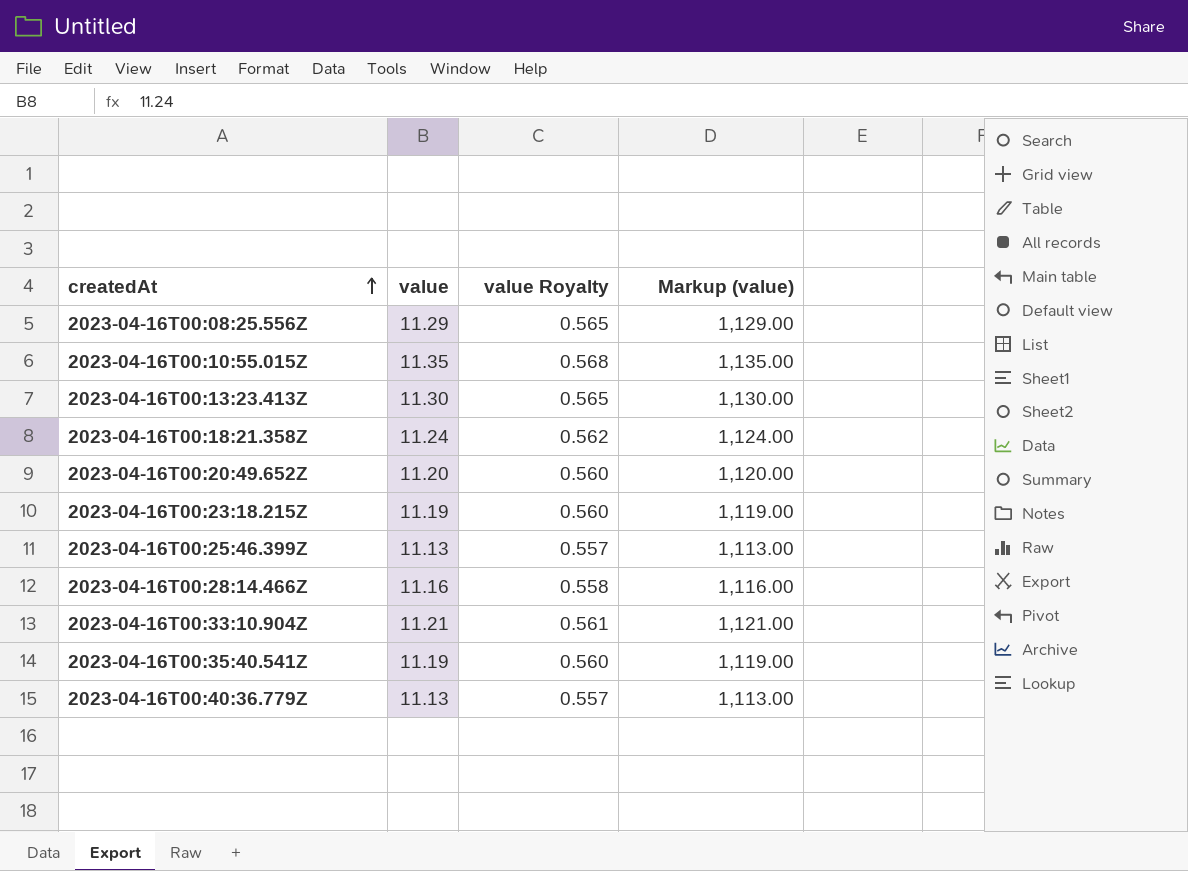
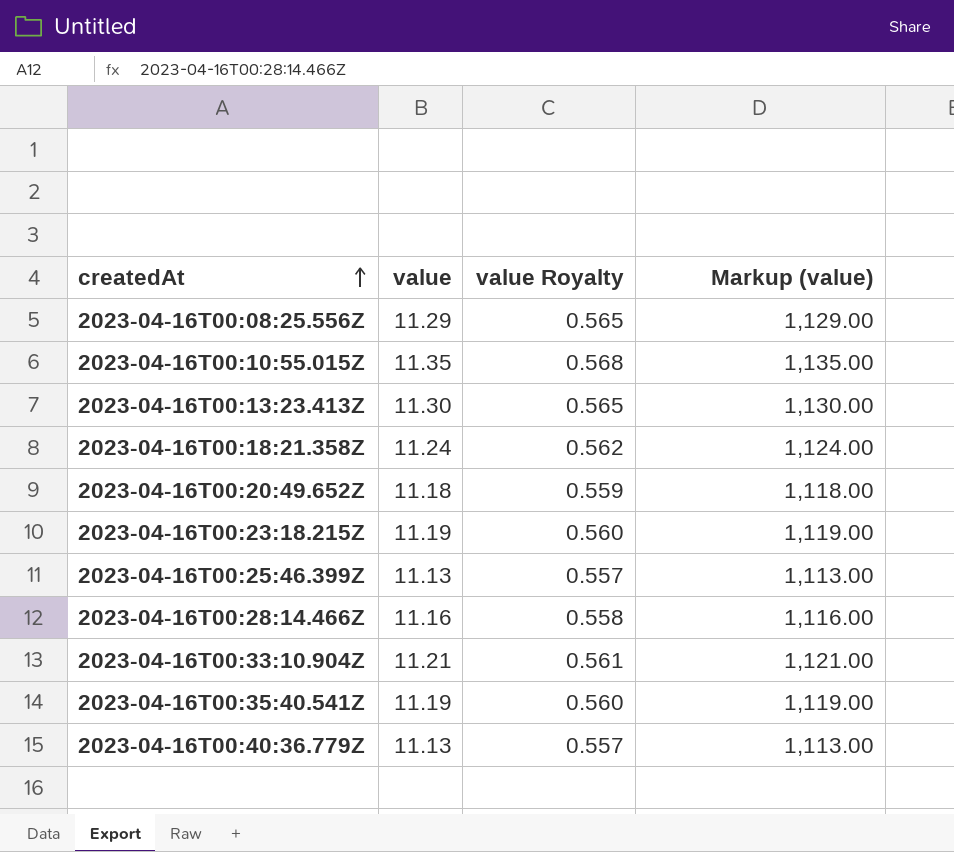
2023-04-16T00:20:49.652Z | value: 11.20 -> 11.18
2023-04-16T00:20:49.652Z | value Royalty: 0.560 -> 0.559
2023-04-16T00:20:49.652Z | Markup (value): 1,120.00 -> 1,118.00

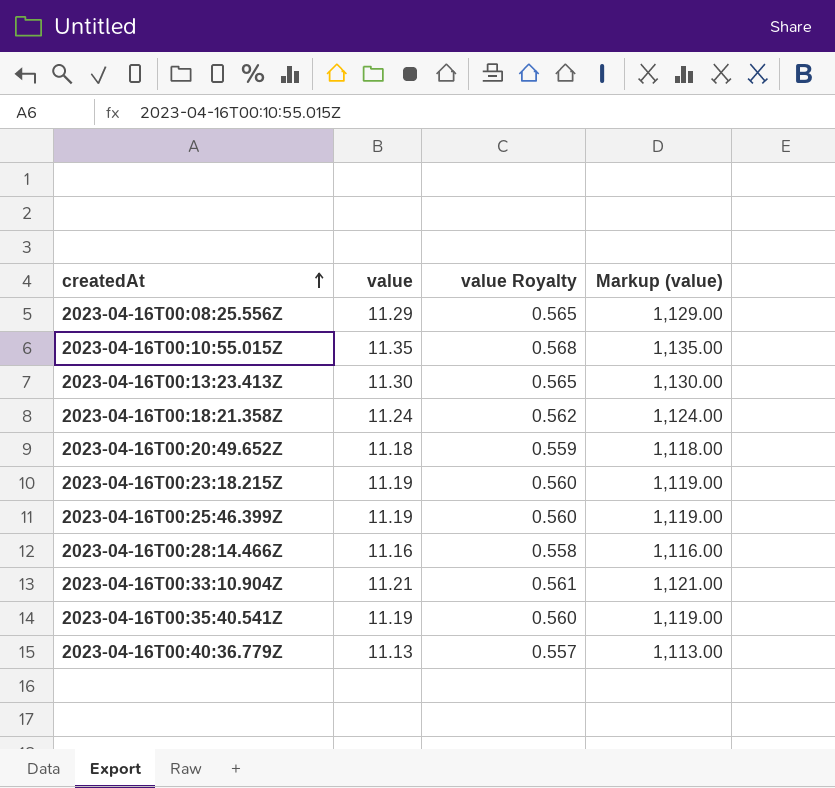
2023-04-16T00:25:46.399Z | value: 11.13 -> 11.19
2023-04-16T00:25:46.399Z | value Royalty: 0.557 -> 0.560
2023-04-16T00:25:46.399Z | Markup (value): 1,113.00 -> 1,119.00

